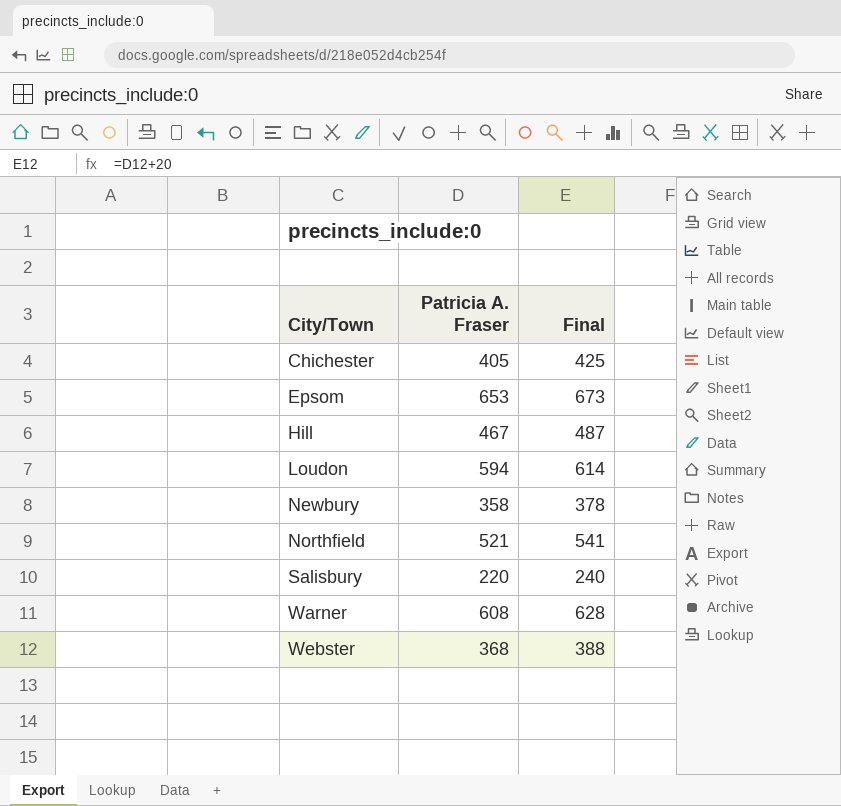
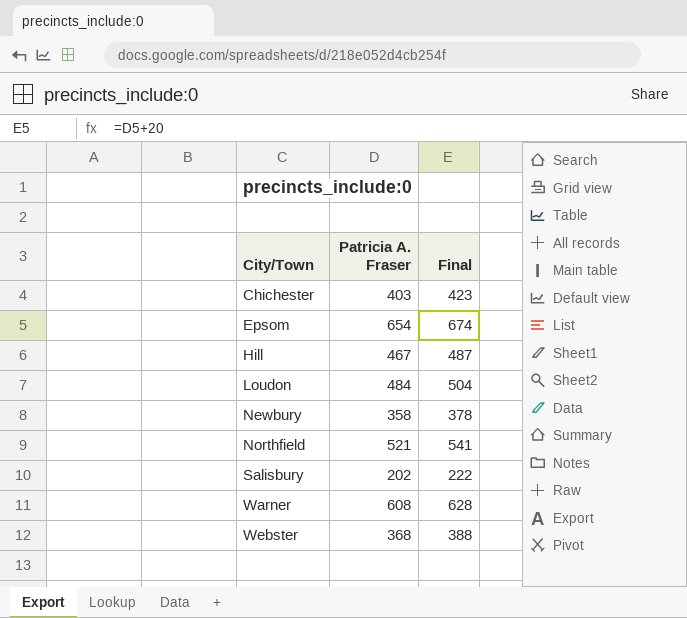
Chichester | Patricia A. Fraser: 405 -> 403
Chichester | Final: 425 -> 423
Epsom | Patricia A. Fraser: 653 -> 654
Epsom | Final: 673 -> 674
Loudon | Patricia A. Fraser: 594 -> 484
Loudon | Final: 614 -> 504
Salisbury | Patricia A. Fraser: 220 -> 202
Salisbury | Final: 240 -> 222

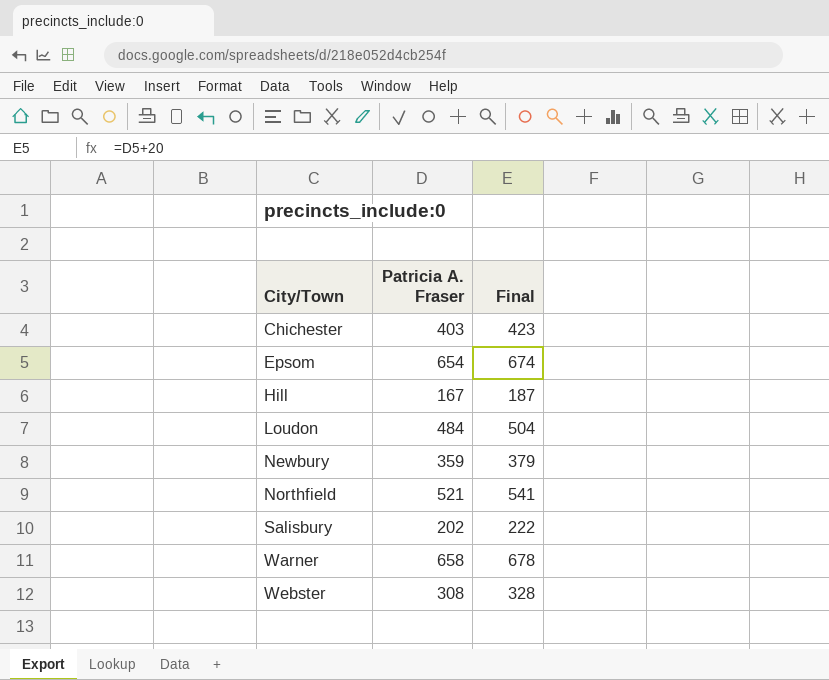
Hill | Patricia A. Fraser: 467 -> 167
Hill | Final: 487 -> 187
Newbury | Patricia A. Fraser: 358 -> 359
Newbury | Final: 378 -> 379
Warner | Patricia A. Fraser: 608 -> 658
Warner | Final: 628 -> 678
Webster | Patricia A. Fraser: 368 -> 308
Webster | Final: 388 -> 328

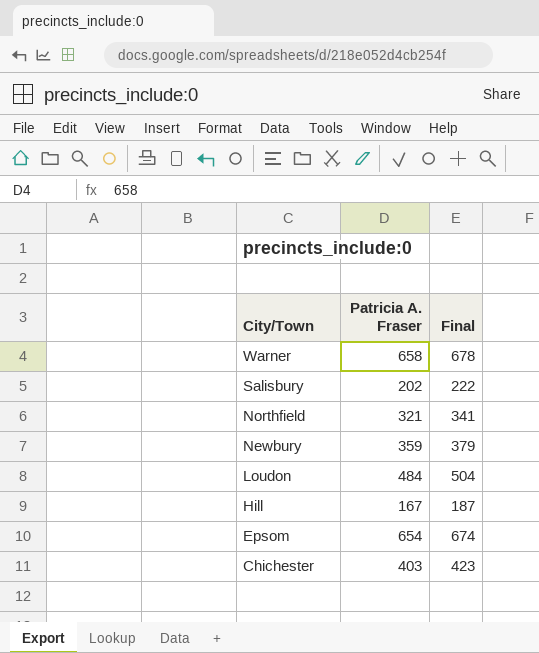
row order: City/Town ascending -> City/Town descending
row Webster: 308 | 328 -> none
Northfield | Patricia A. Fraser: 521 -> 321
Northfield | Final: 541 -> 341

